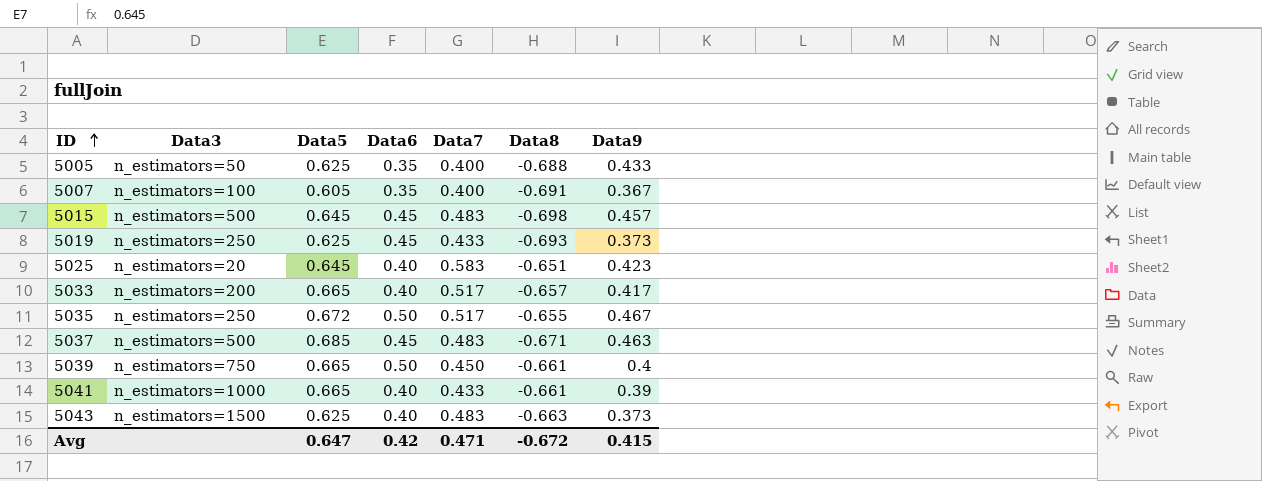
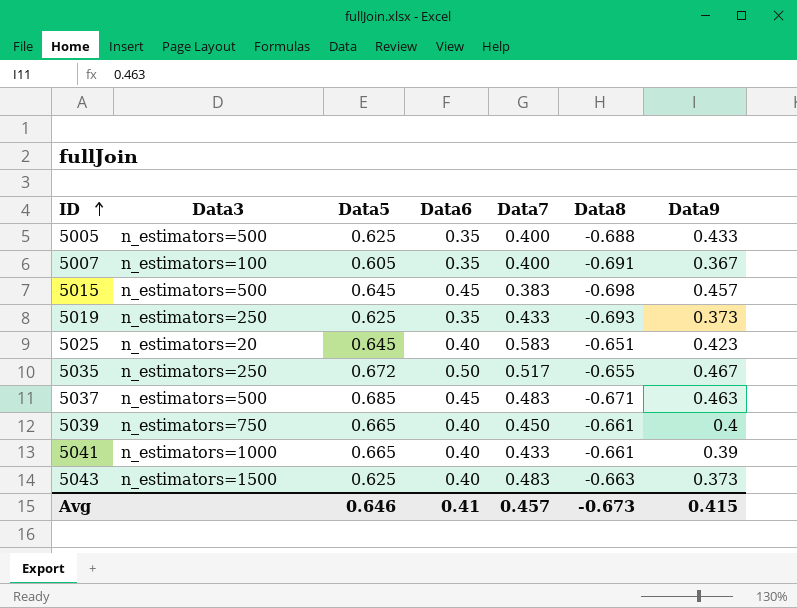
row 5033: n_estimators=200 | 0.665 | 0.40 | 0.517 | -0.657 | 0.417 -> none
5005 | Data3: n_estimators=50 -> n_estimators=500
5015 | Data7: 0.483 -> 0.383
5019 | Data6: 0.45 -> 0.35
5039 | Data6: 0.50 -> 0.40
Avg | Data5: 0.647 -> 0.646
Avg | Data6: 0.42 -> 0.41
Avg | Data7: 0.471 -> 0.457
Avg | Data8: -0.672 -> -0.673

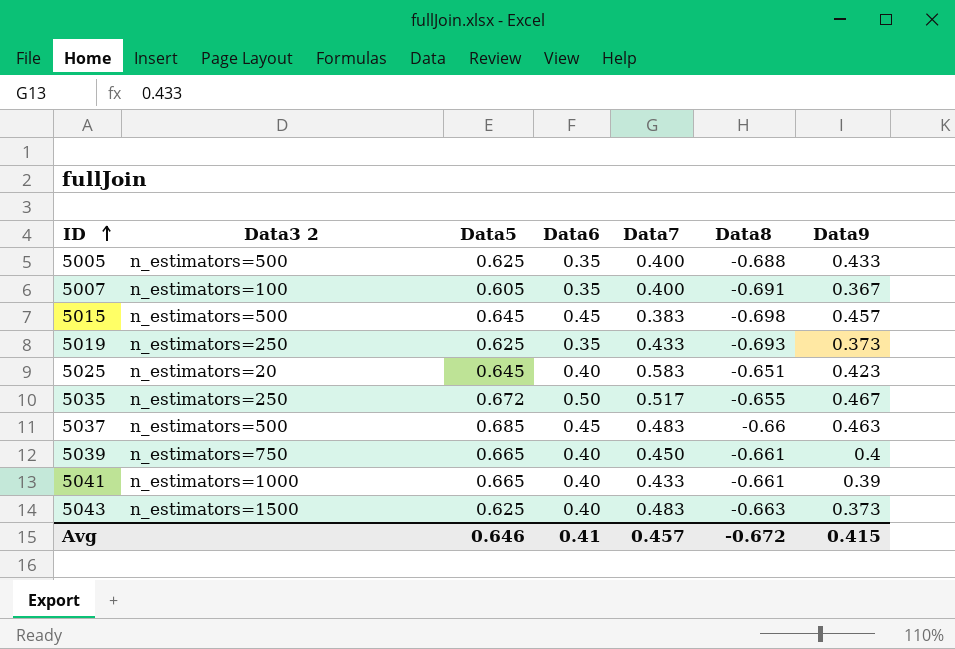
column name: Data3 -> Data3 2
5037 | Data8: -0.671 -> -0.66
Avg | Data8: -0.673 -> -0.672

